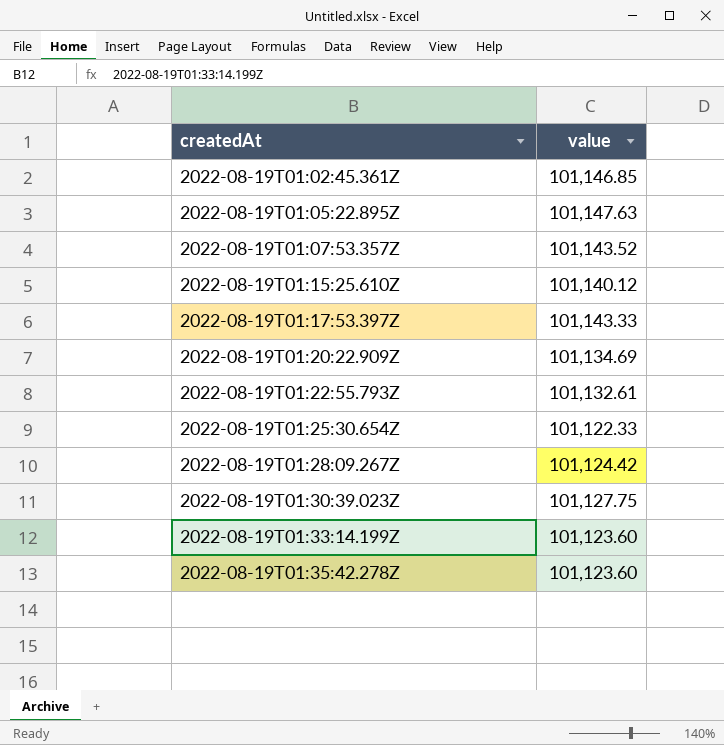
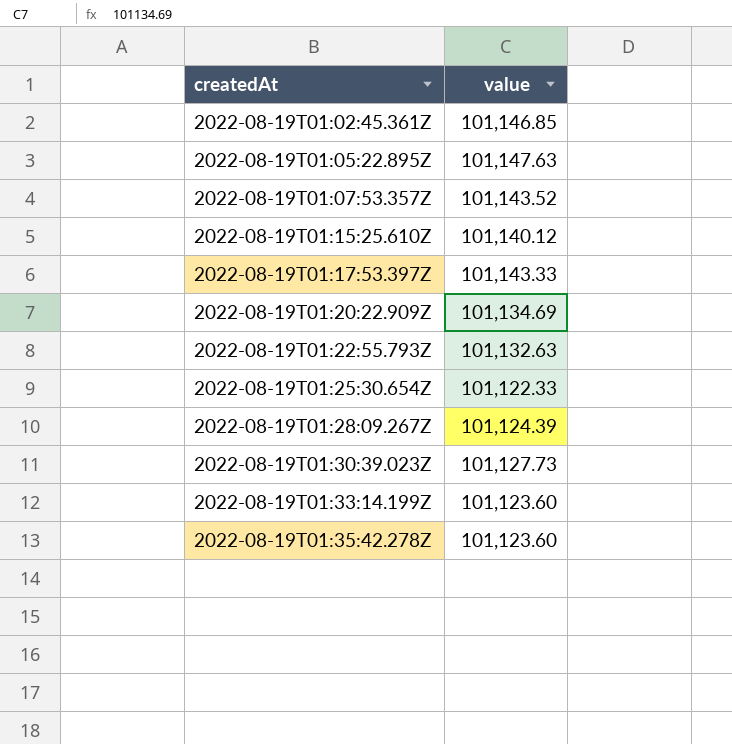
2022-08-19T01:22:55.793Z | value: 101,132.61 -> 101,132.63
2022-08-19T01:28:09.267Z | value: 101,124.42 -> 101,124.39
2022-08-19T01:30:39.023Z | value: 101,127.75 -> 101,127.73

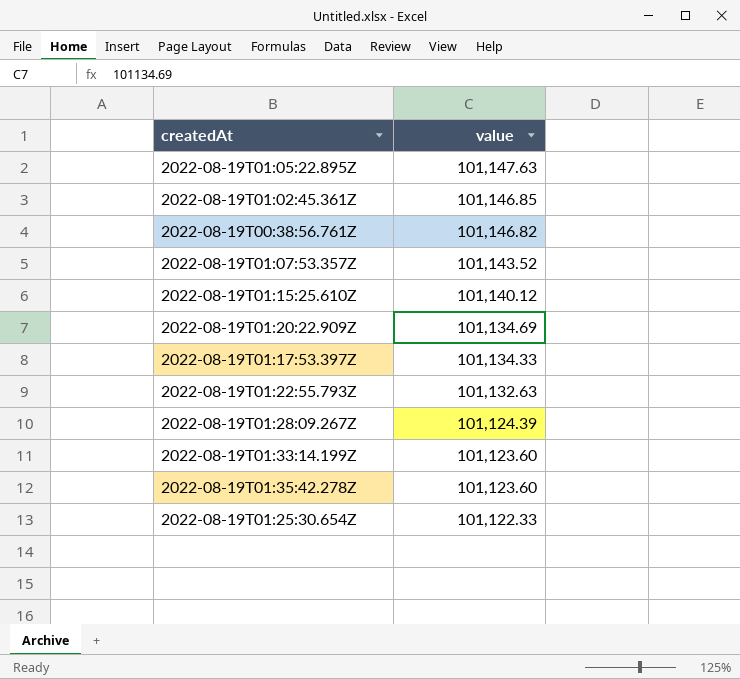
row order: createdAt ascending -> value descending
row 2022-08-19T01:30:39.023Z: 101,127.73 -> none
row 2022-08-19T00:38:56.761Z: none -> 101,146.82
2022-08-19T01:17:53.397Z | value: 101,143.33 -> 101,134.33

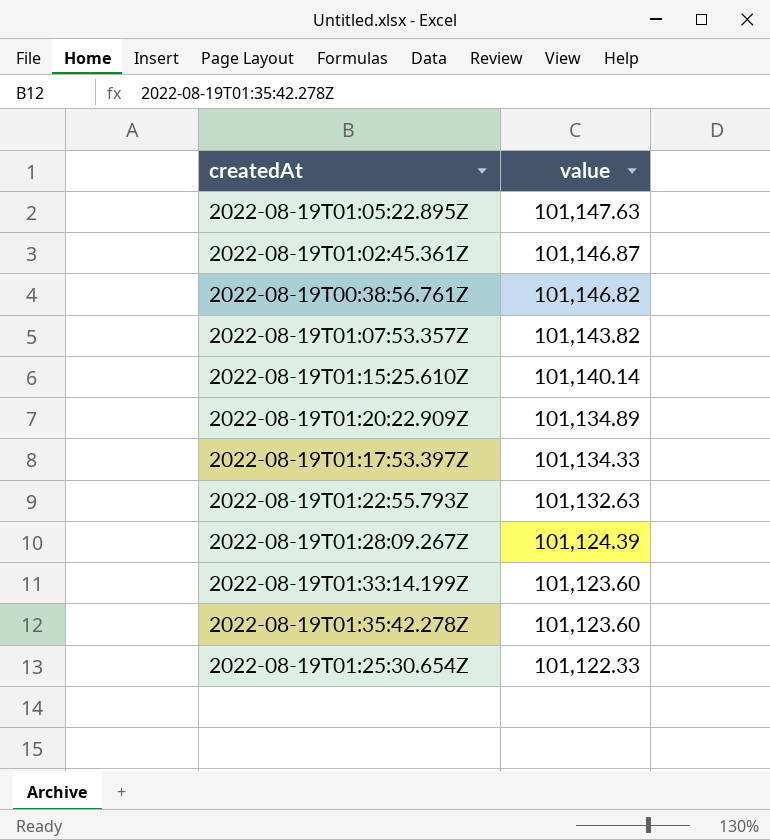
2022-08-19T01:02:45.361Z | value: 101,146.85 -> 101,146.87
2022-08-19T01:07:53.357Z | value: 101,143.52 -> 101,143.82
2022-08-19T01:15:25.610Z | value: 101,140.12 -> 101,140.14
2022-08-19T01:20:22.909Z | value: 101,134.69 -> 101,134.89

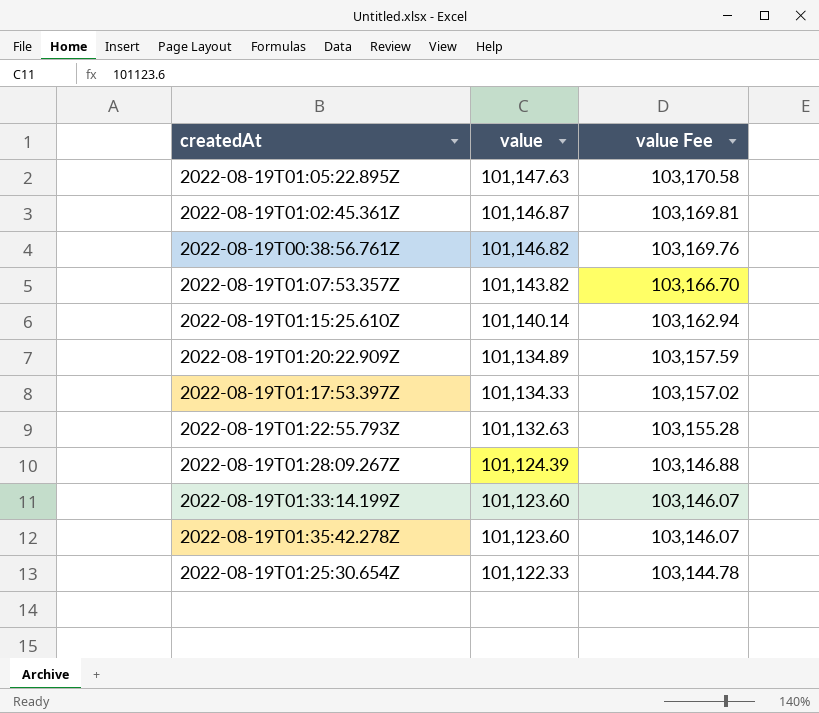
column value Fee | formula: none -> [value] * 1.02

